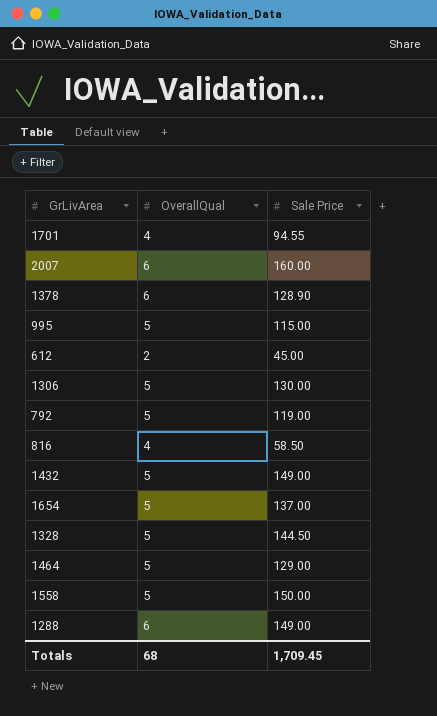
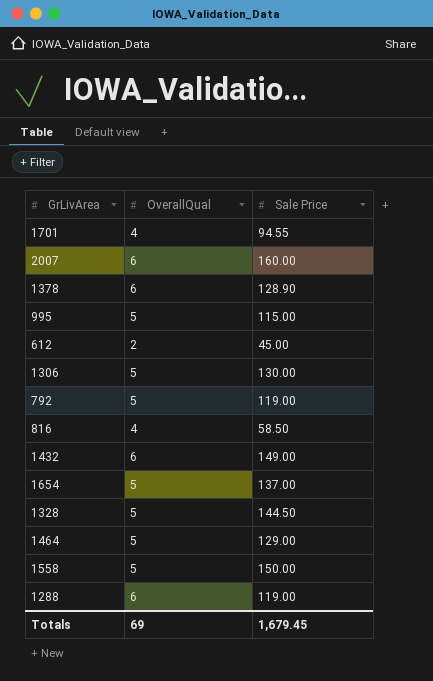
1432 | OverallQual: 5 -> 6
1288 | Sale Price: 149.00 -> 119.00
Totals | OverallQual: 68 -> 69
Totals | Sale Price: 1,709.45 -> 1,679.45

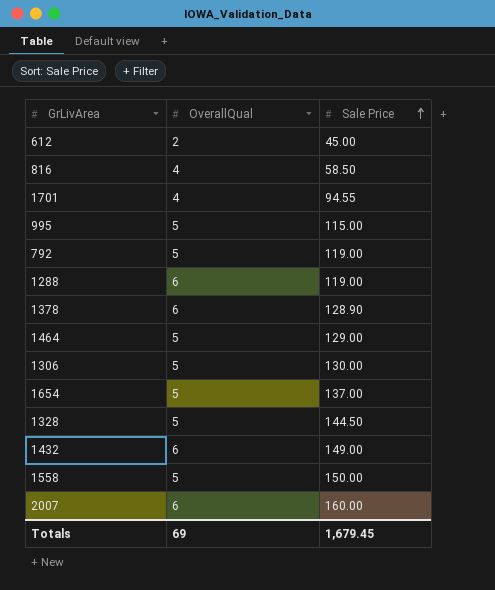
row order: none -> Sale Price ascending

